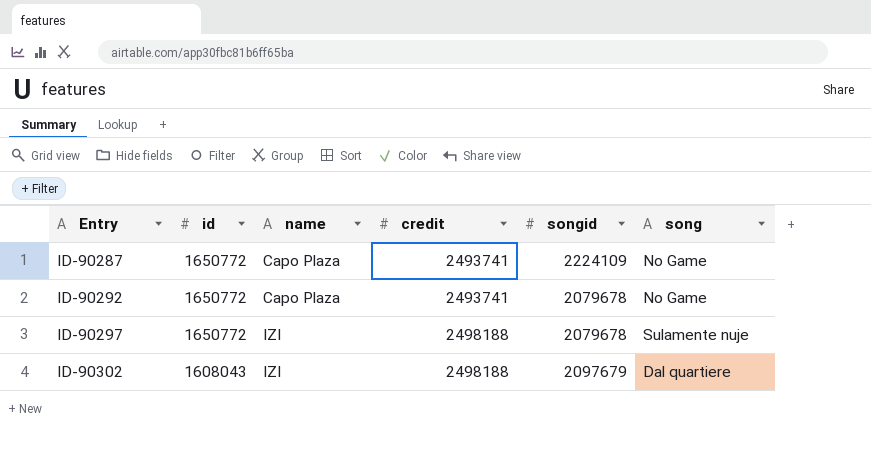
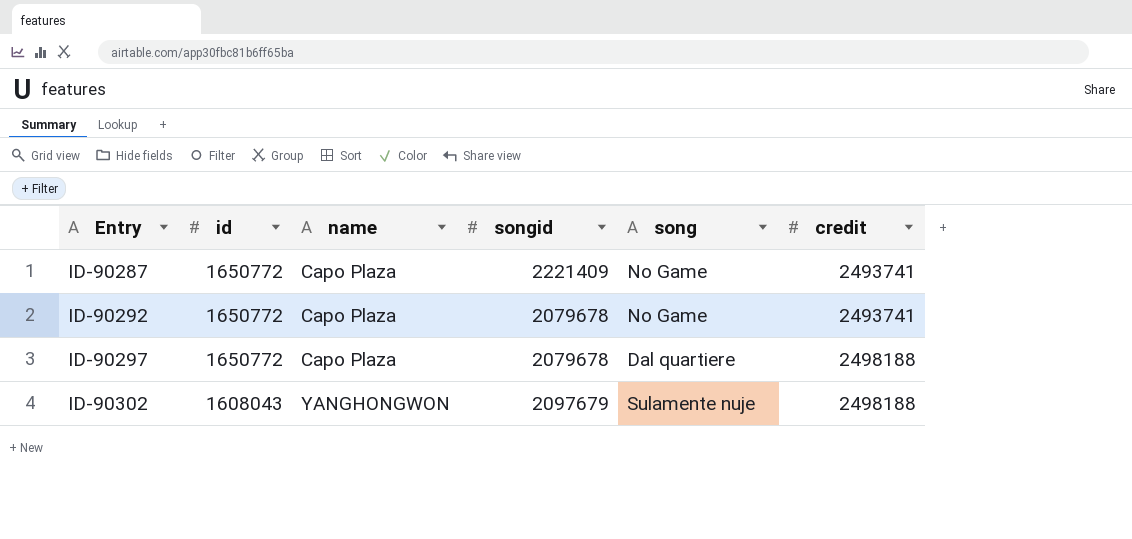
column credit | position: 4 -> 6
ID-90287 | songid: 2224109 -> 2221409
ID-90297 | name: IZI -> Capo Plaza
ID-90297 | song: Sulamente nuje -> Dal quartiere
ID-90302 | name: IZI -> YANGHONGWON
ID-90302 | song: Dal quartiere -> Sulamente nuje

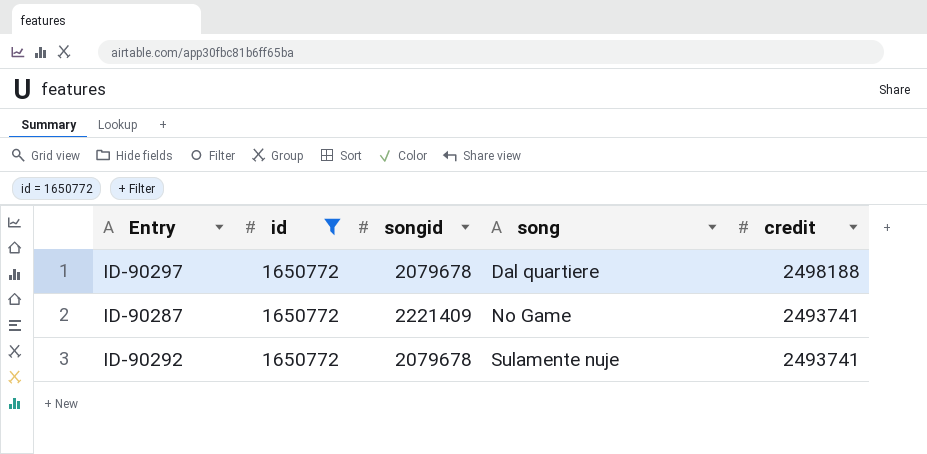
filter: none -> id = 1650772
row order: Entry ascending -> song ascending
column name | position: 3 -> none
ID-90292 | song: No Game -> Sulamente nuje

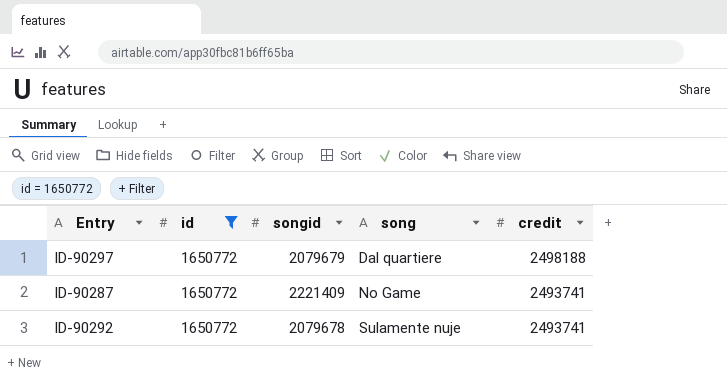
ID-90297 | songid: 2079678 -> 2079679

